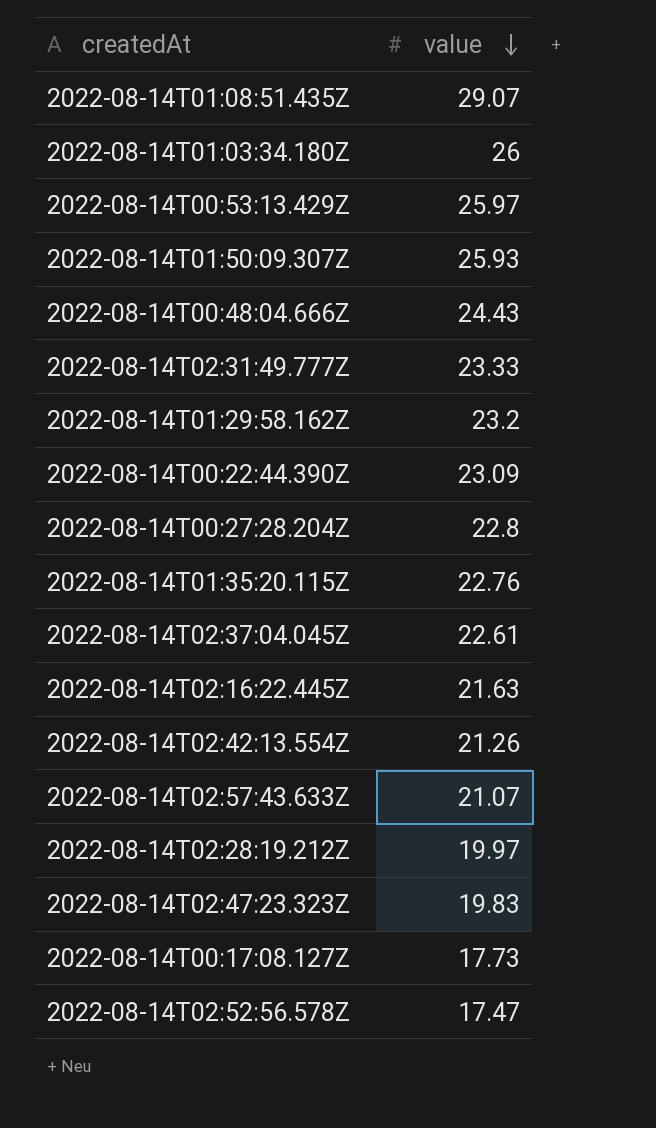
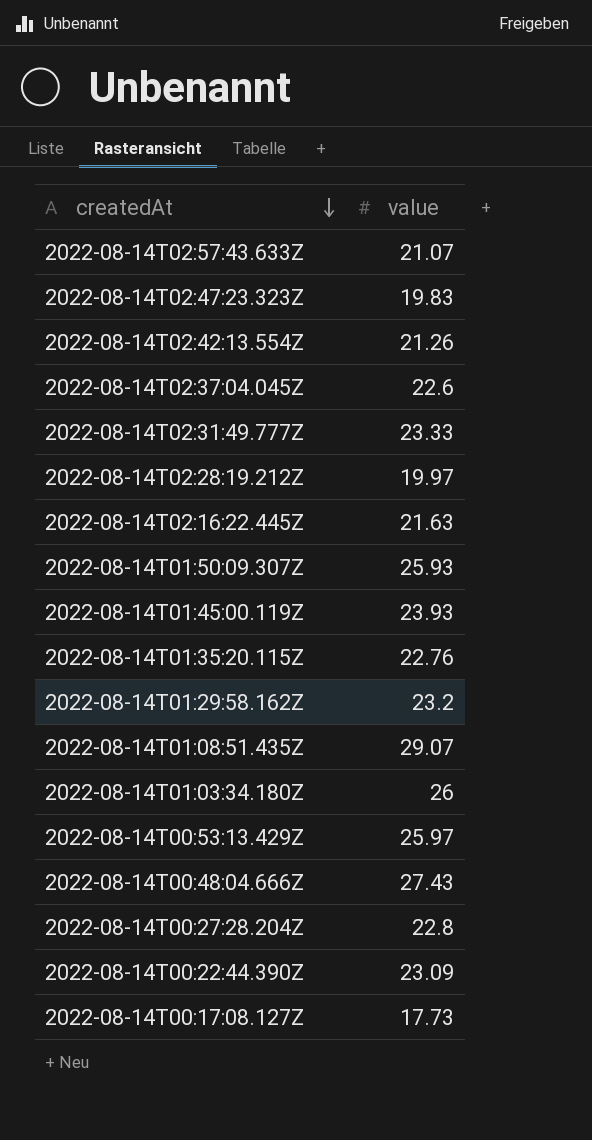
row order: value descending -> createdAt descending
row 2022-08-14T02:52:56.578Z: 17.47 -> none
2022-08-14T02:37:04.045Z | value: 22.61 -> 22.6
row 2022-08-14T01:45:00.119Z: none -> 23.93
2022-08-14T00:48:04.666Z | value: 24.43 -> 27.43

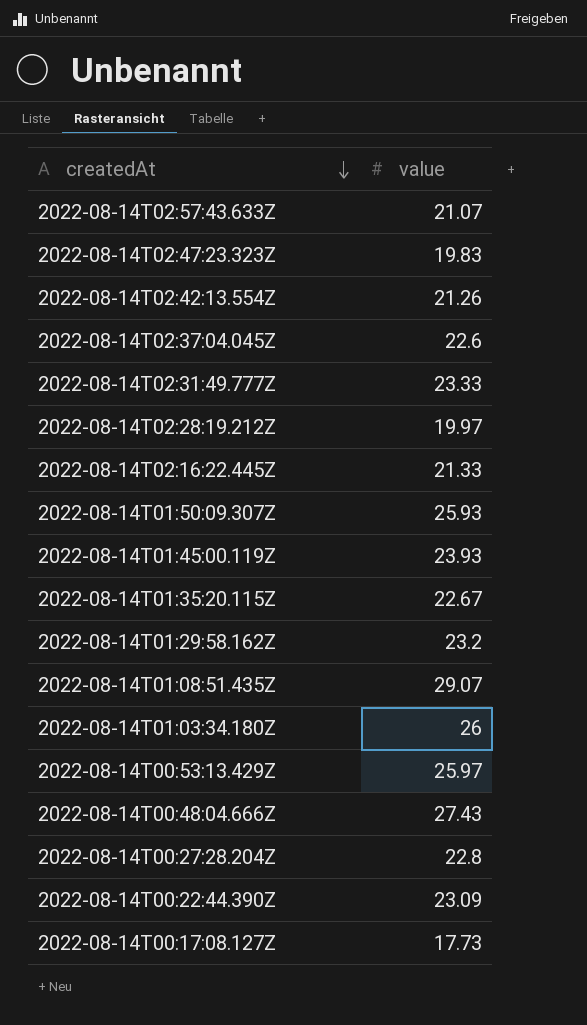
2022-08-14T02:16:22.445Z | value: 21.63 -> 21.33
2022-08-14T01:35:20.115Z | value: 22.76 -> 22.67

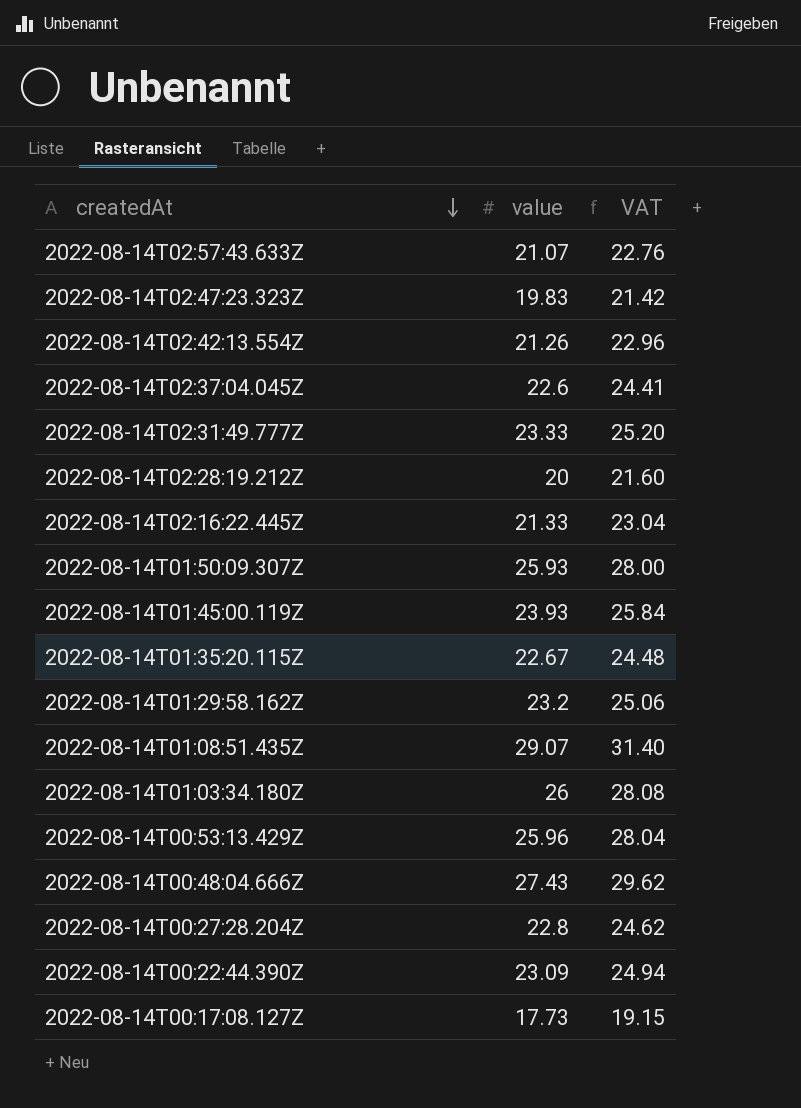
column VAT | formula: none -> [value] * 1.08
2022-08-14T02:28:19.212Z | value: 19.97 -> 20
2022-08-14T00:53:13.429Z | value: 25.97 -> 25.96

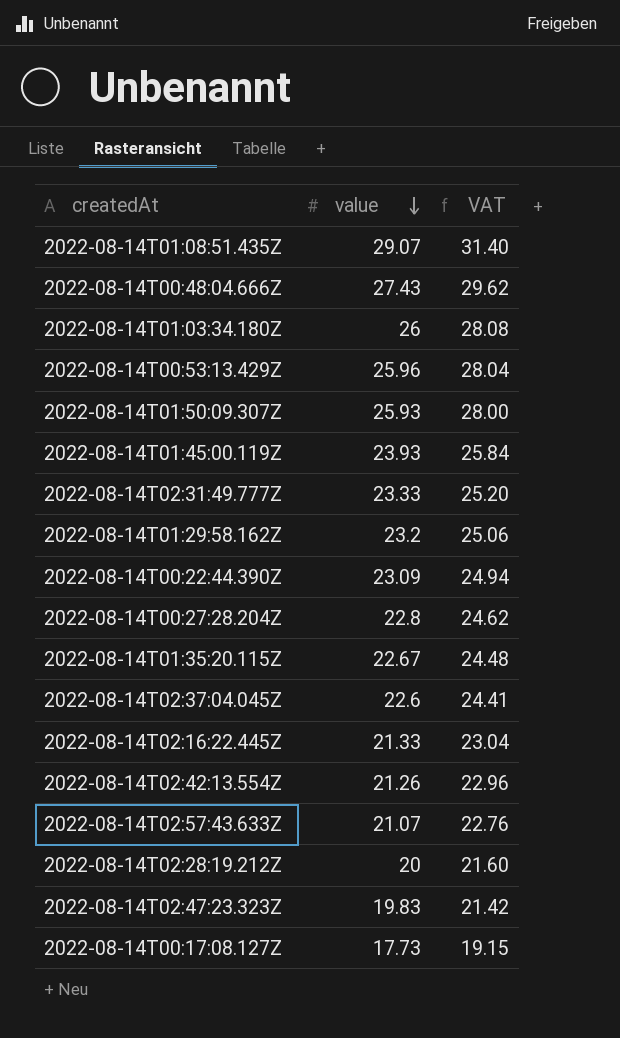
row order: createdAt descending -> value descending

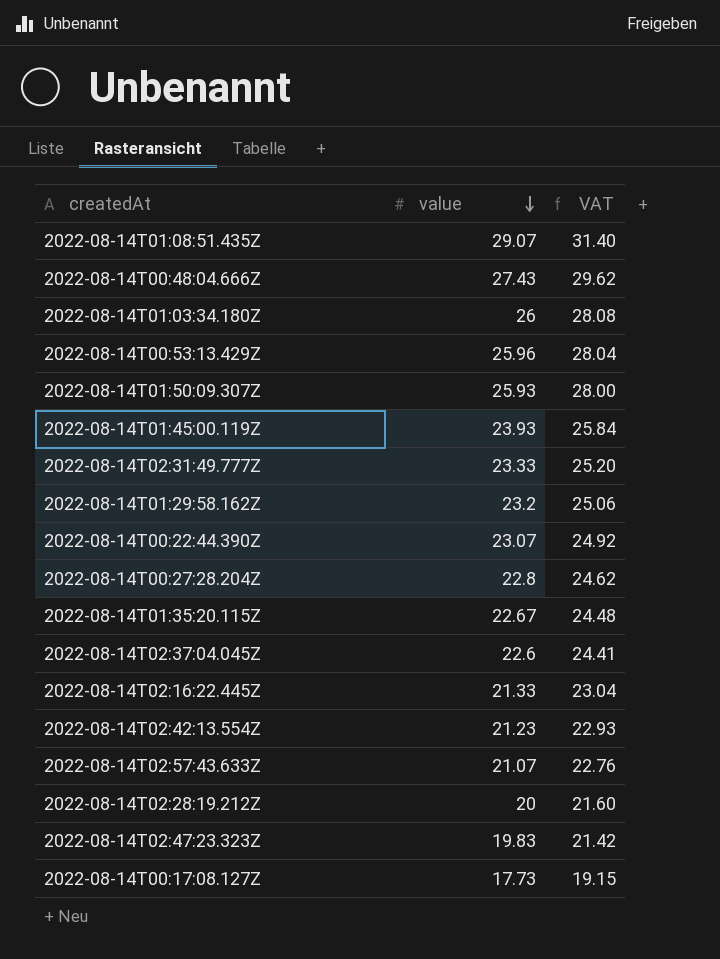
2022-08-14T00:22:44.390Z | value: 23.09 -> 23.07
2022-08-14T00:22:44.390Z | VAT: 24.94 -> 24.92
2022-08-14T02:42:13.554Z | value: 21.26 -> 21.23
2022-08-14T02:42:13.554Z | VAT: 22.96 -> 22.93

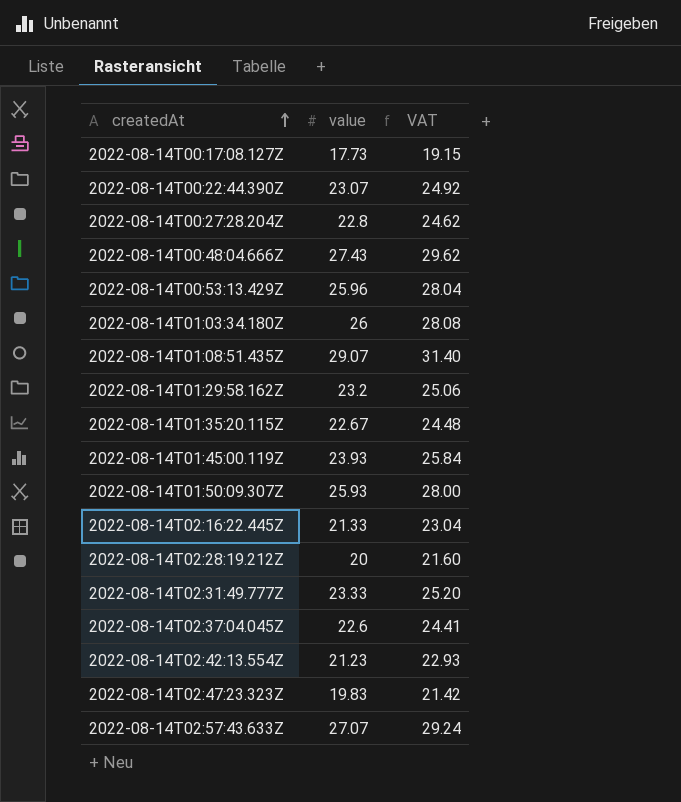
row order: value descending -> createdAt ascending
2022-08-14T02:57:43.633Z | value: 21.07 -> 27.07
2022-08-14T02:57:43.633Z | VAT: 22.76 -> 29.24

